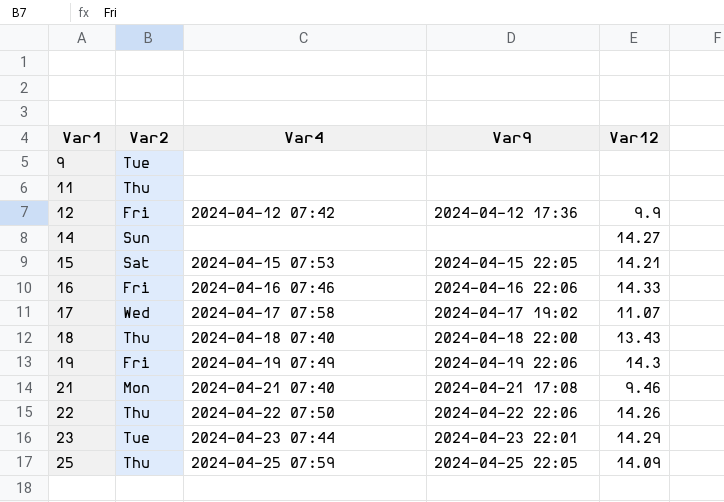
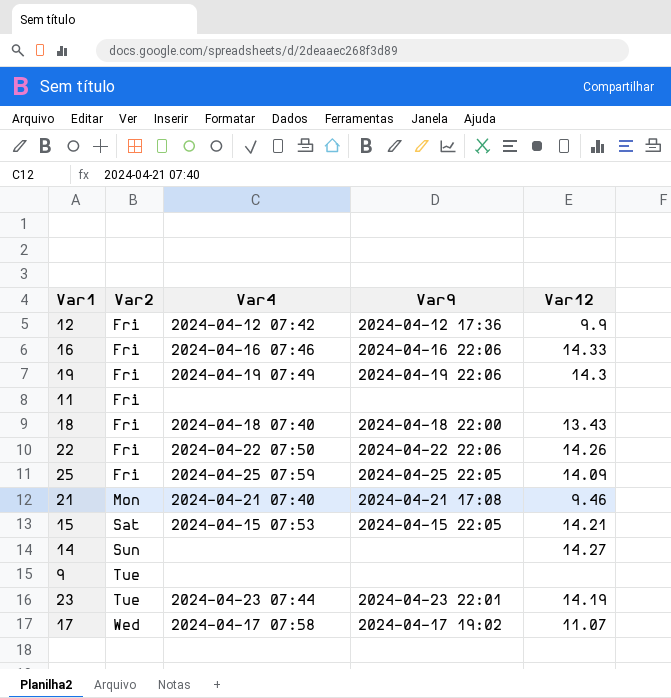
row order: Var1 ascending -> Var2 ascending
11 | Var2: Thu -> Fri
18 | Var2: Thu -> Fri
22 | Var2: Thu -> Fri
25 | Var2: Thu -> Fri
23 | Var12: 14.29 -> 14.19

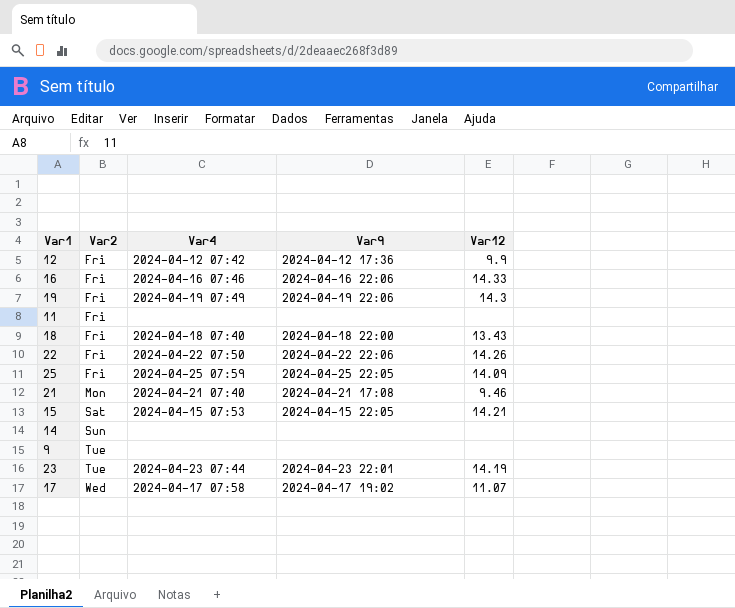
14 | Var12: 14.27 -> none

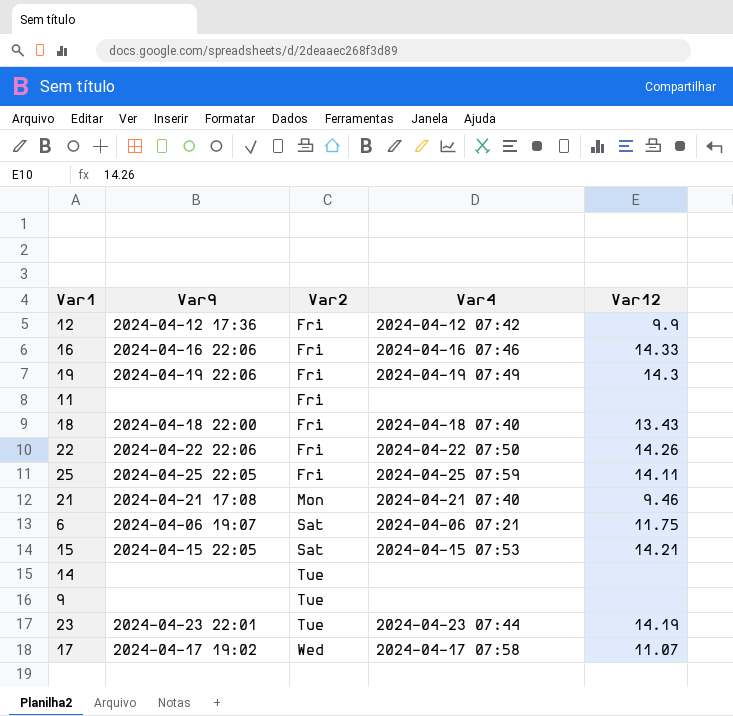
column Var9 | position: 4 -> 2
25 | Var12: 14.09 -> 14.11
row 6: none -> 2024-04-06 19:07 | Sat | 2024-04-06 07:21 | 11.75
14 | Var2: Sun -> Tue

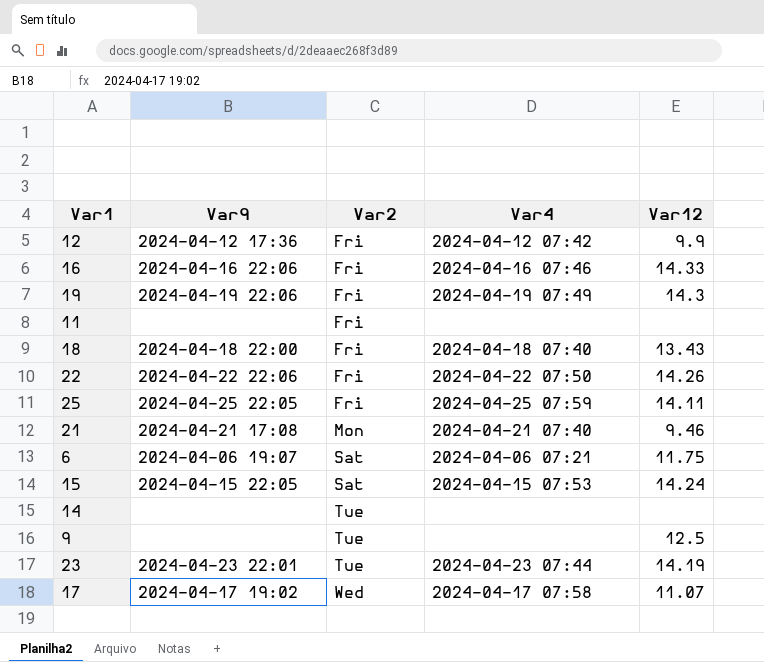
15 | Var12: 14.21 -> 14.24
9 | Var12: none -> 12.5

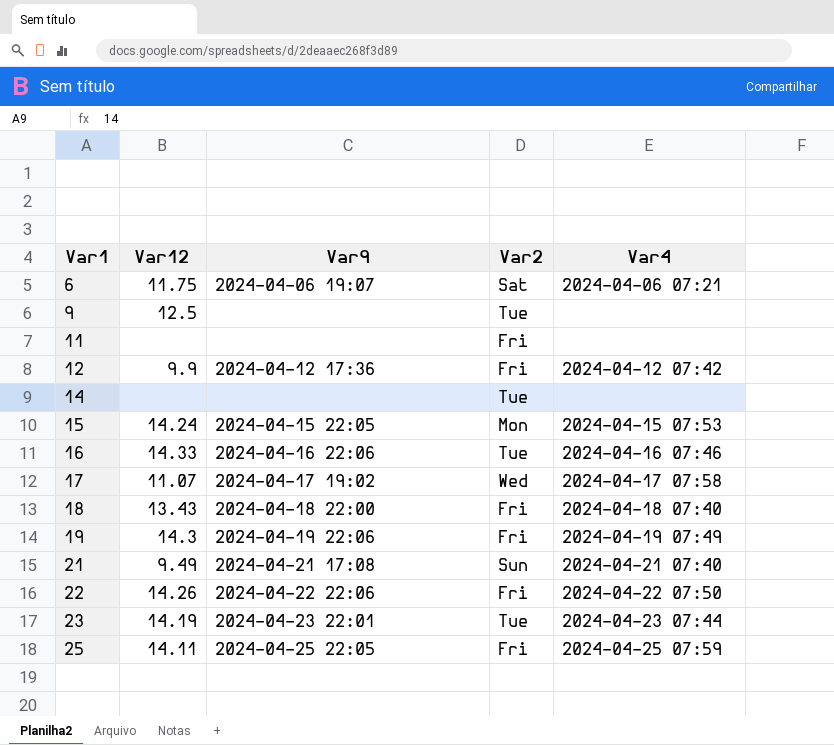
row order: Var2 ascending -> Var1 ascending
column Var12 | position: 5 -> 2
15 | Var2: Sat -> Mon
16 | Var2: Fri -> Tue
21 | Var12: 9.46 -> 9.49
21 | Var2: Mon -> Sun

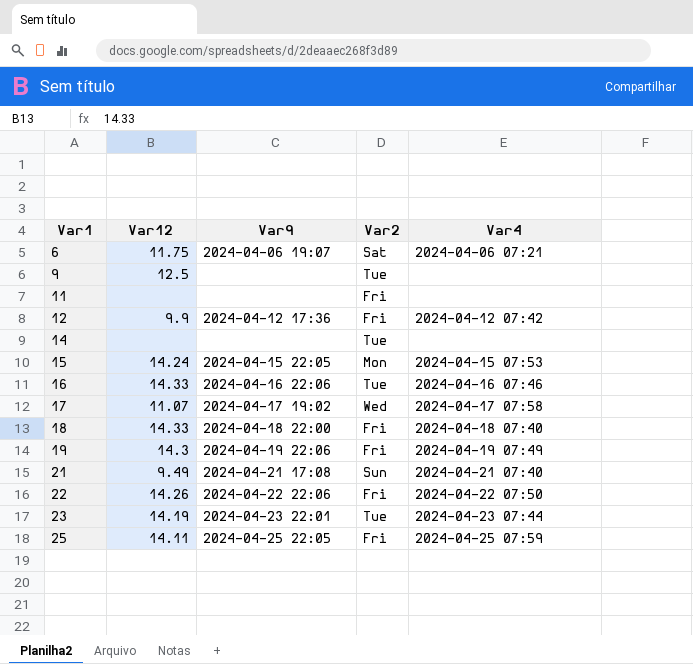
18 | Var12: 13.43 -> 14.33

